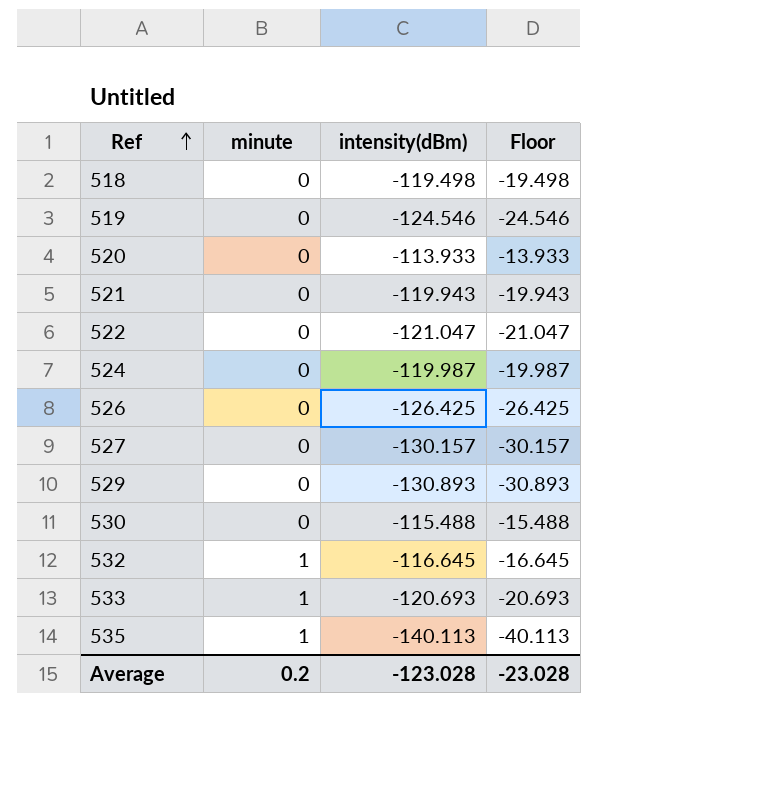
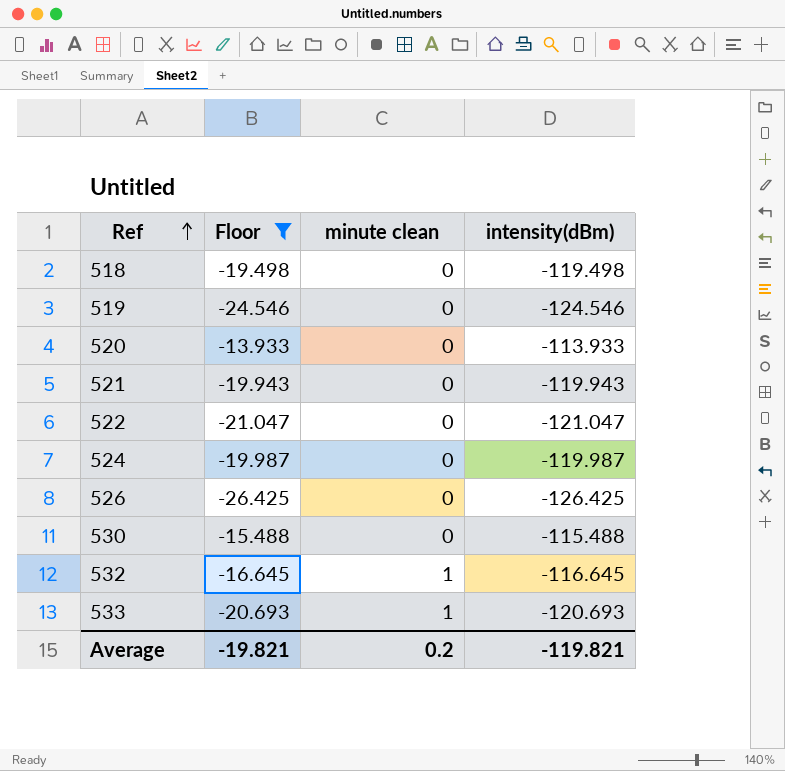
filter: none -> Floor >= -26.425
column Floor | position: 4 -> 2
column name: minute -> minute clean
Average | Floor: -23.028 -> -19.821
Average | intensity(dBm): -123.028 -> -119.821

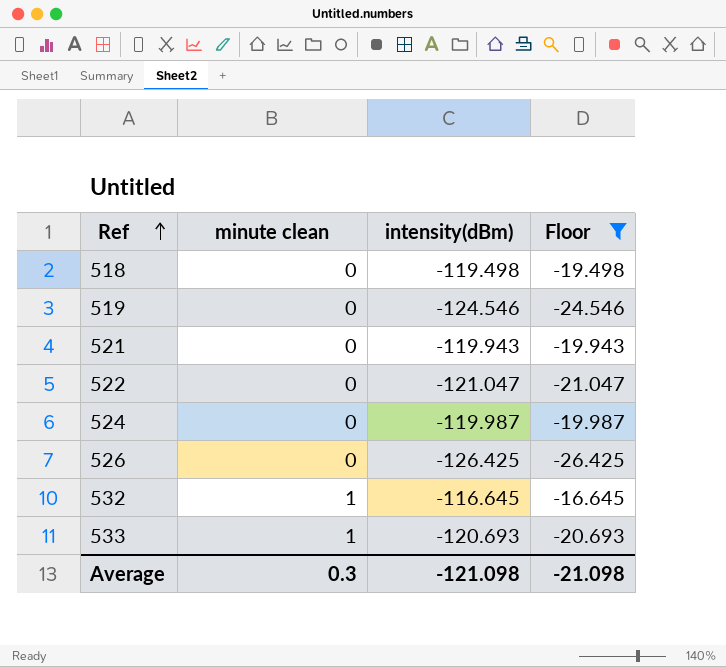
column Floor | position: 2 -> 4
row 520: -13.933 | 0 | -113.933 -> none
row 530: -15.488 | 0 | -115.488 -> none
Average | minute clean: 0.2 -> 0.3
Average | intensity(dBm): -119.821 -> -121.098
Average | Floor: -19.821 -> -21.098

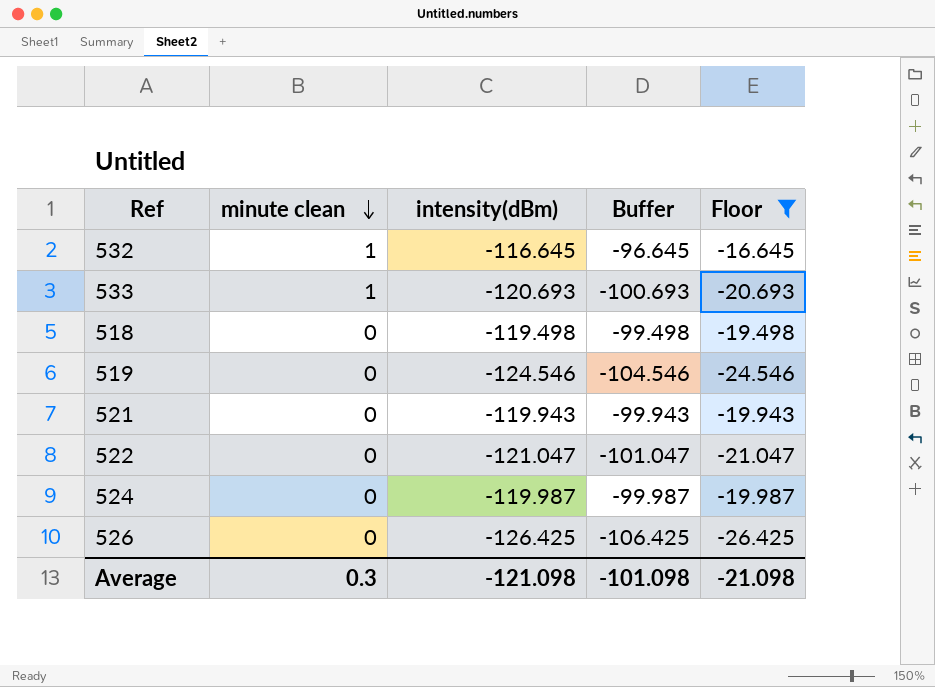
row order: Ref ascending -> minute clean descending
column Buffer | formula: none -> [intensity(dBm)] + 20

